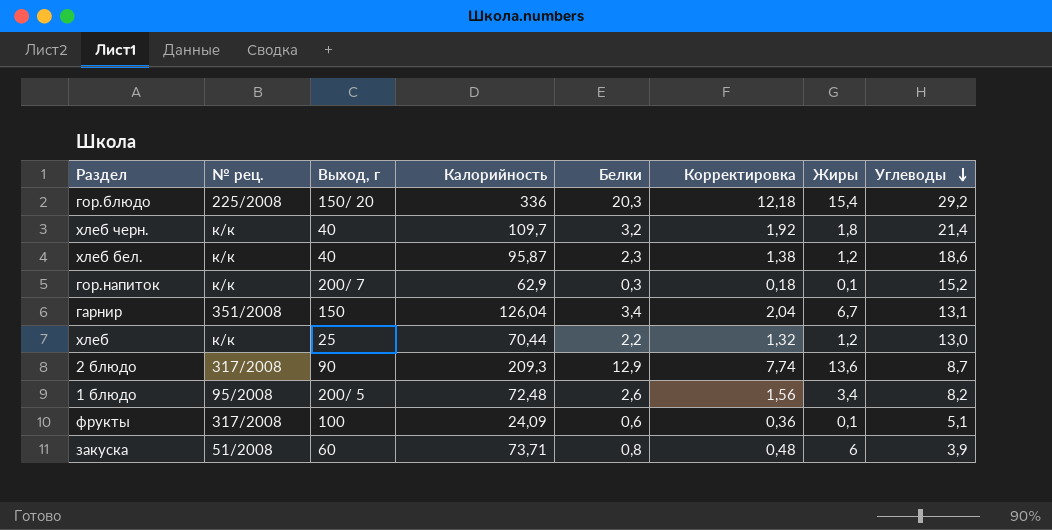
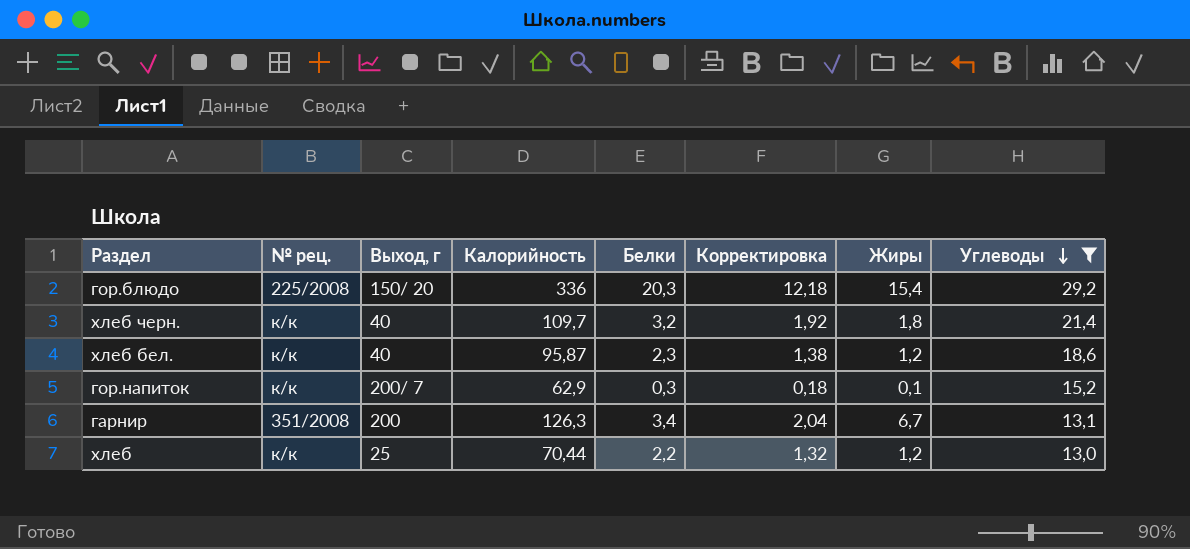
filter: none -> Углеводы >= 13,0
гарнир | Выход, г: 150 -> 200
гарнир | Калорийность: 126,04 -> 126,3

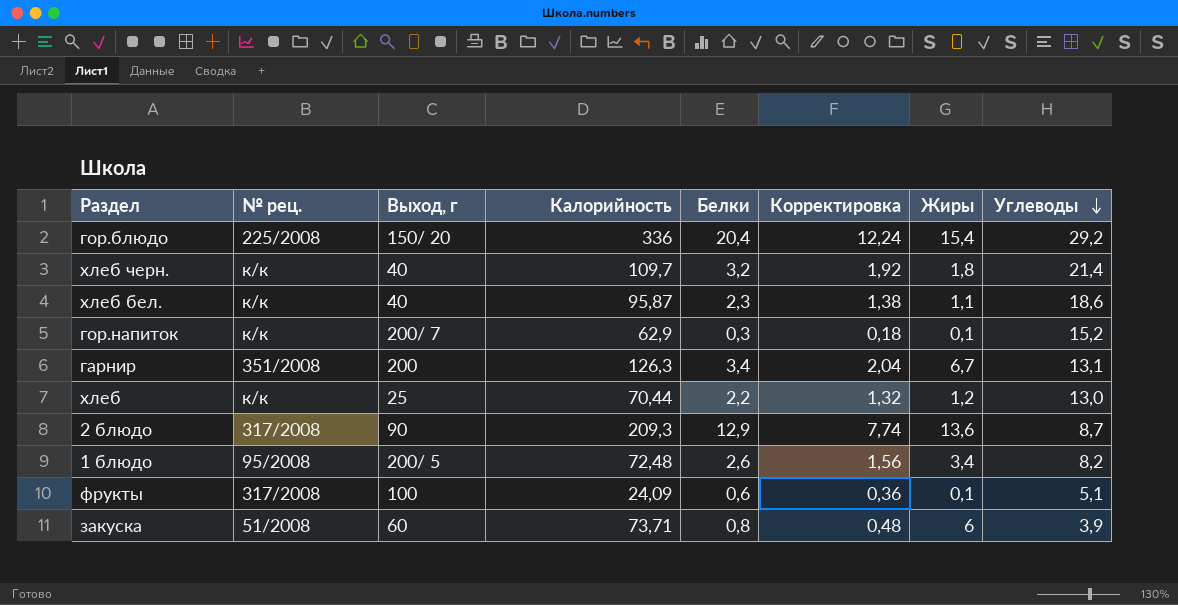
filter: Углеводы >= 13,0 -> none
гор.блюдо | Белки: 20,3 -> 20,4
гор.блюдо | Корректировка: 12,18 -> 12,24
хлеб бел. | Жиры: 1,2 -> 1,1

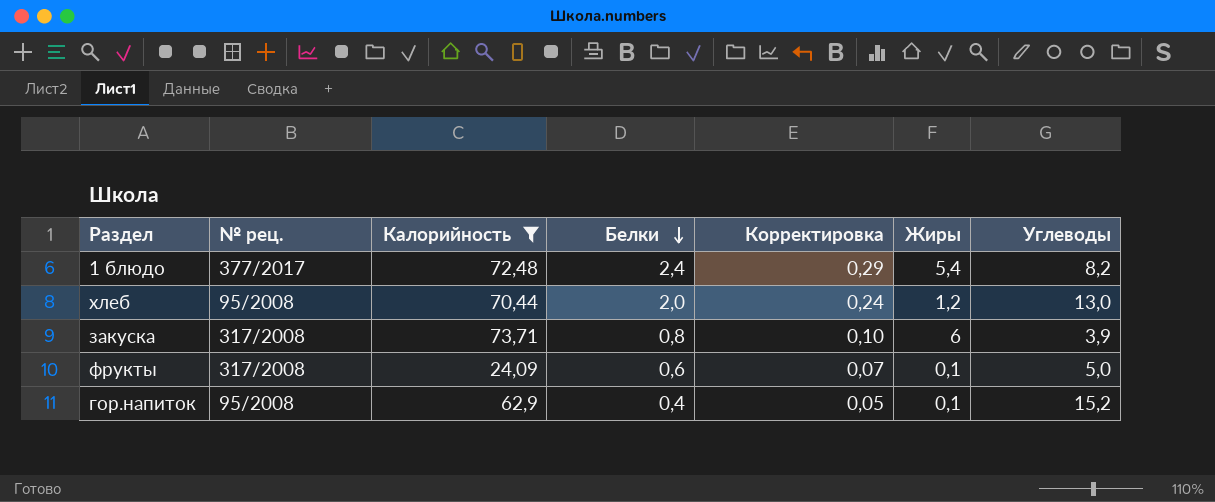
filter: none -> Калорийность <= 73,71
row order: Углеводы descending -> Белки descending
column Выход, г | position: 3 -> none
column Корректировка | formula: [Белки] * 0,6 -> [Белки] * 0,12
1 блюдо | № рец.: 95/2008 -> 377/2017
1 блюдо | Белки: 2,6 -> 2,4
1 блюдо | Жиры: 3,4 -> 5,4
хлеб | № рец.: к/к -> 95/2008
хлеб | Белки: 2,2 -> 2,0
закуска | № рец.: 51/2008 -> 317/2008
фрукты | Углеводы: 5,1 -> 5,0
гор.напиток | № рец.: к/к -> 95/2008
гор.напиток | Белки: 0,3 -> 0,4

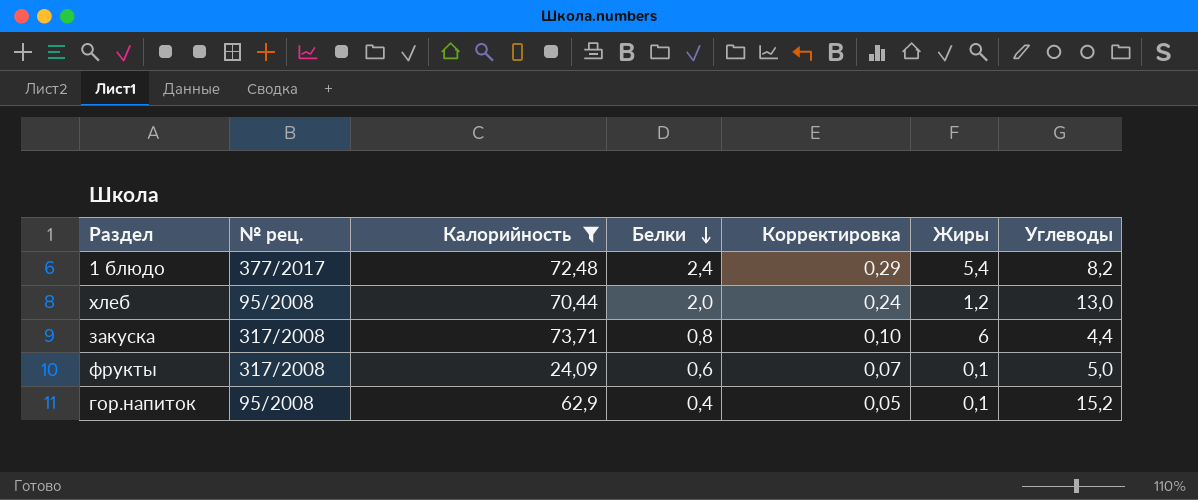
закуска | Углеводы: 3,9 -> 4,4

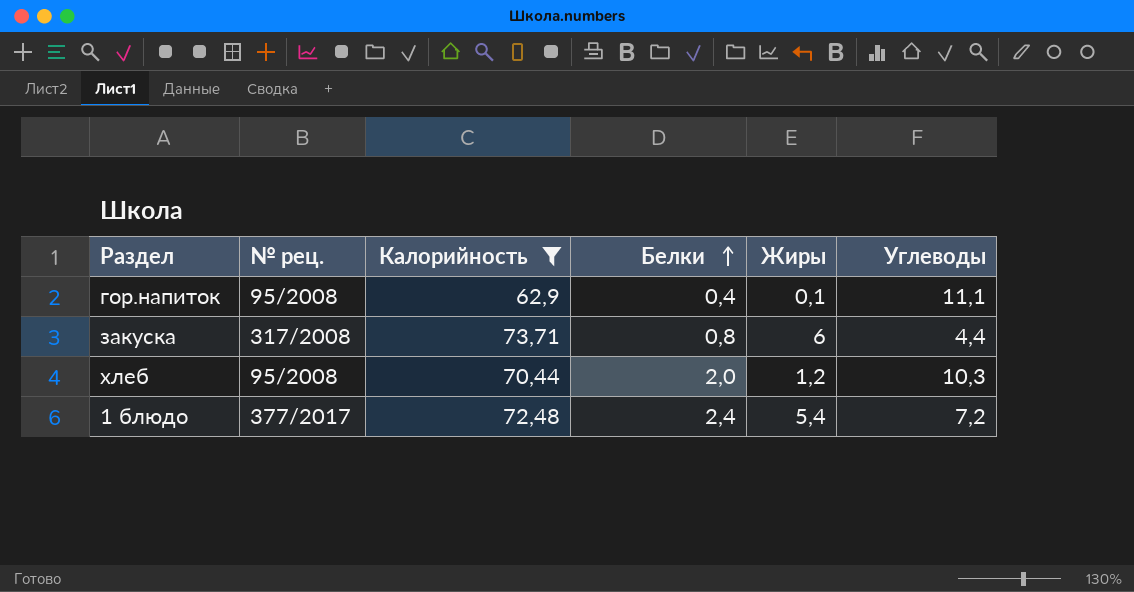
row order: Белки descending -> Белки ascending
column Корректировка | formula: [Белки] * 0,12 -> none
row фрукты: 317/2008 | 24,09 | 0,6 | 0,07 | 0,1 | 5,0 -> none
гор.напиток | Углеводы: 15,2 -> 11,1
хлеб | Углеводы: 13,0 -> 10,3
1 блюдо | Углеводы: 8,2 -> 7,2

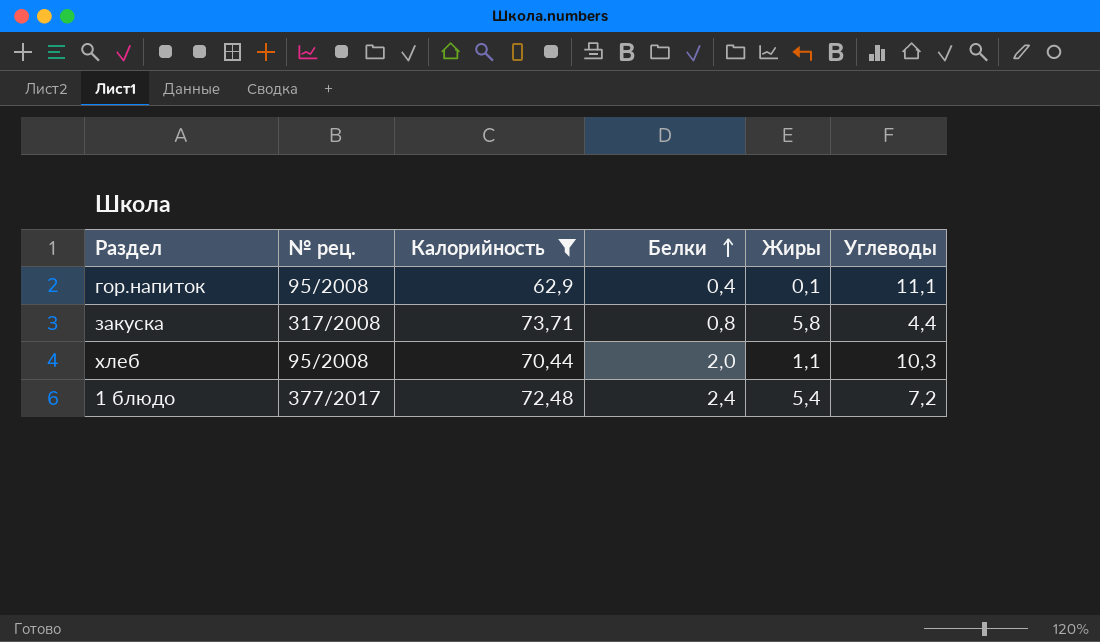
закуска | Жиры: 6 -> 5,8
хлеб | Жиры: 1,2 -> 1,1

